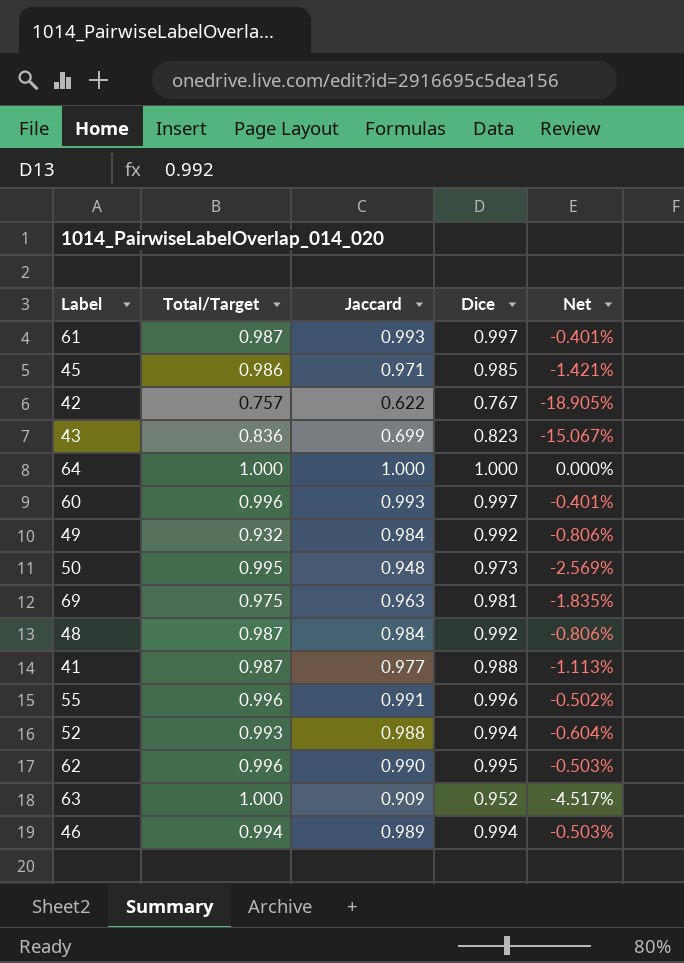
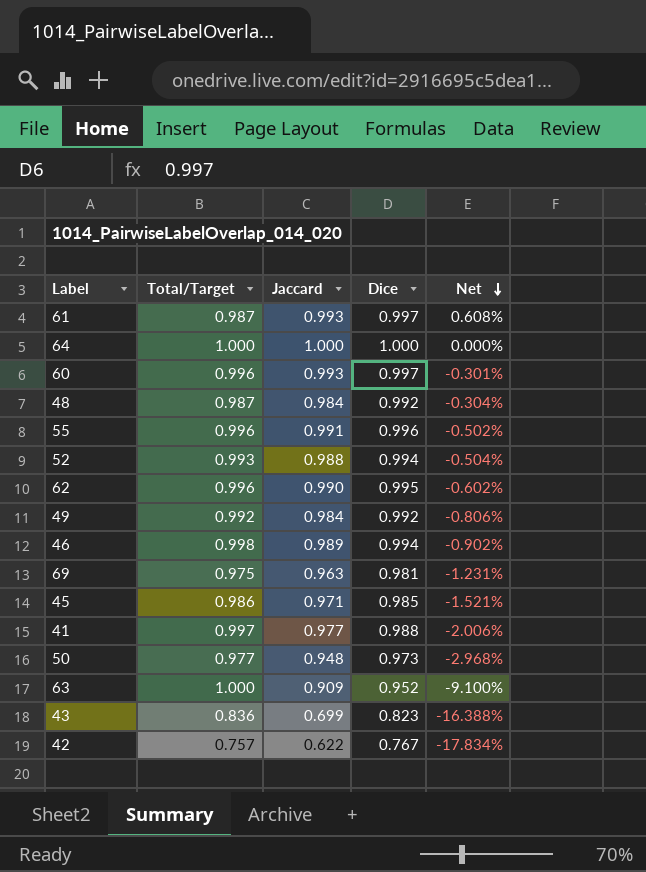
row order: none -> Net descending
column Net | formula: ([Jaccard] - [Dice]) / [Dice] -> ([Jaccard] - [Total/Target]) / [Total/Target]
49 | Total/Target: 0.932 -> 0.992
46 | Total/Target: 0.994 -> 0.998
41 | Total/Target: 0.987 -> 0.997
50 | Total/Target: 0.995 -> 0.977

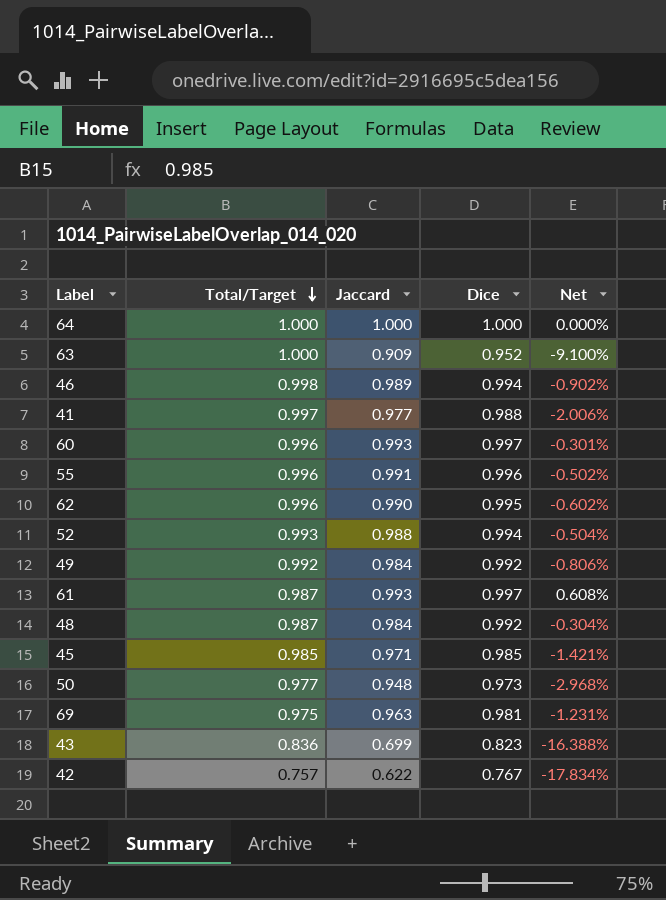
row order: Net descending -> Total/Target descending
45 | Total/Target: 0.986 -> 0.985
45 | Net: -1.521% -> -1.421%

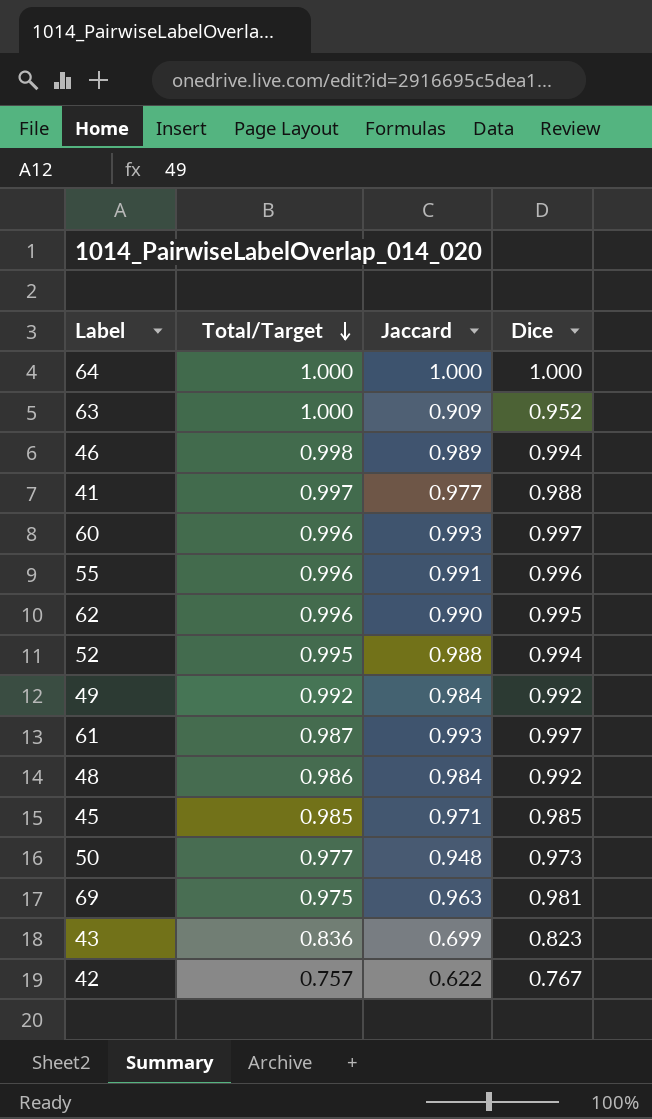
column Net | formula: ([Jaccard] - [Total/Target]) / [Total/Target] -> none
52 | Total/Target: 0.993 -> 0.995
48 | Total/Target: 0.987 -> 0.986

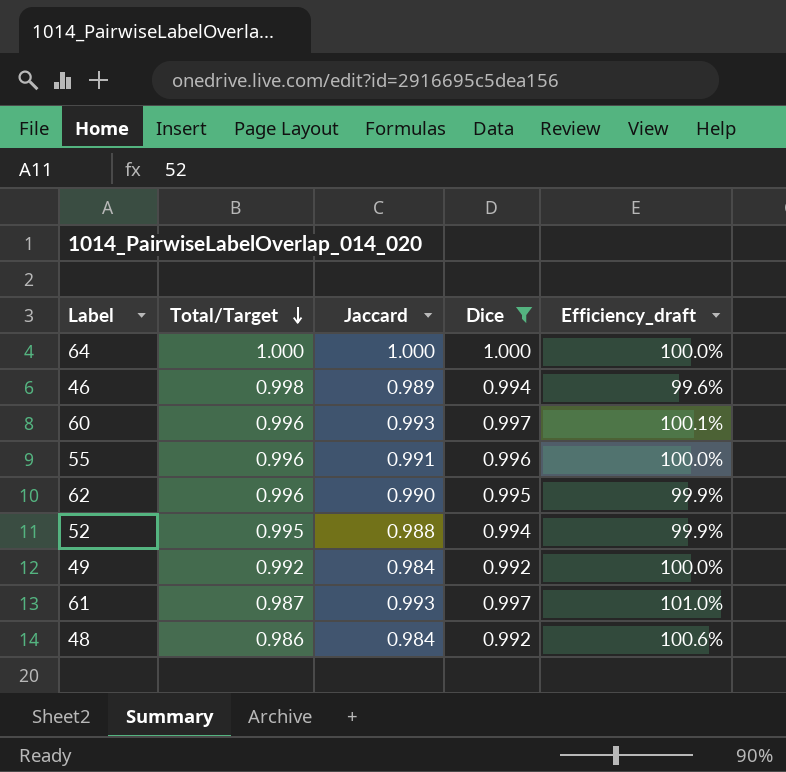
filter: none -> Dice >= 0.992
column Efficiency_draft | formula: none -> [Dice] / [Total/Target]

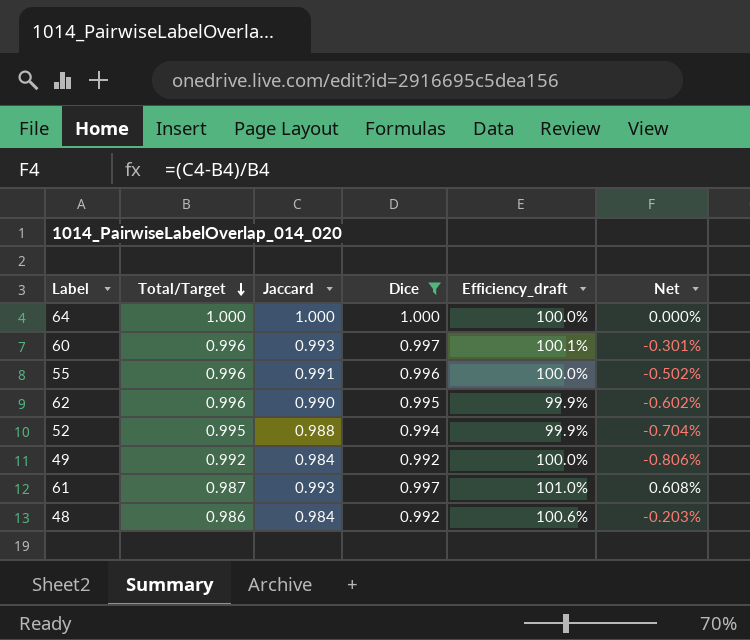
column Net | formula: none -> ([Jaccard] - [Total/Target]) / [Total/Target]
row 46: 0.998 | 0.989 | 0.994 | 99.6% -> none

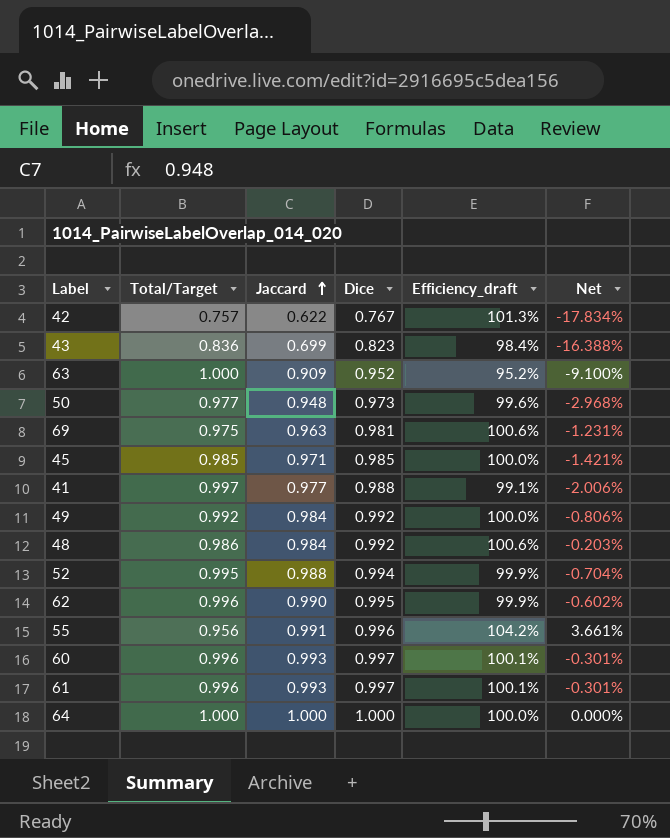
filter: Dice >= 0.992 -> none
row order: Total/Target descending -> Jaccard ascending
55 | Total/Target: 0.996 -> 0.956
55 | Efficiency_draft: 100.0% -> 104.2%
55 | Net: -0.502% -> 3.661%
61 | Total/Target: 0.987 -> 0.996
61 | Efficiency_draft: 101.0% -> 100.1%
61 | Net: 0.608% -> -0.301%

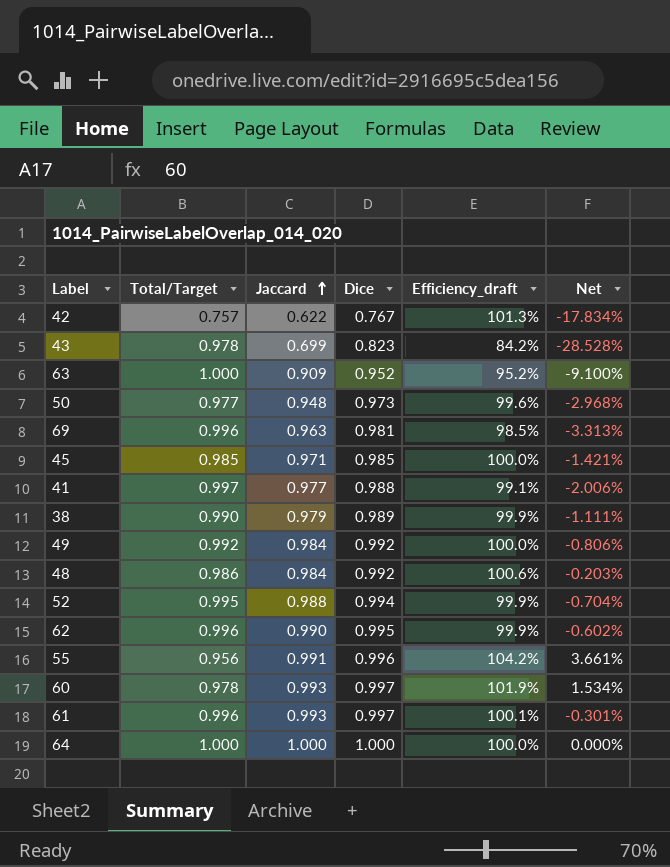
43 | Total/Target: 0.836 -> 0.978
43 | Efficiency_draft: 98.4% -> 84.2%
43 | Net: -16.388% -> -28.528%
69 | Total/Target: 0.975 -> 0.996
69 | Efficiency_draft: 100.6% -> 98.5%
69 | Net: -1.231% -> -3.313%
row 38: none -> 0.990 | 0.979 | 0.989 | 99.9% | -1.111%
60 | Total/Target: 0.996 -> 0.978
60 | Efficiency_draft: 100.1% -> 101.9%
60 | Net: -0.301% -> 1.534%

